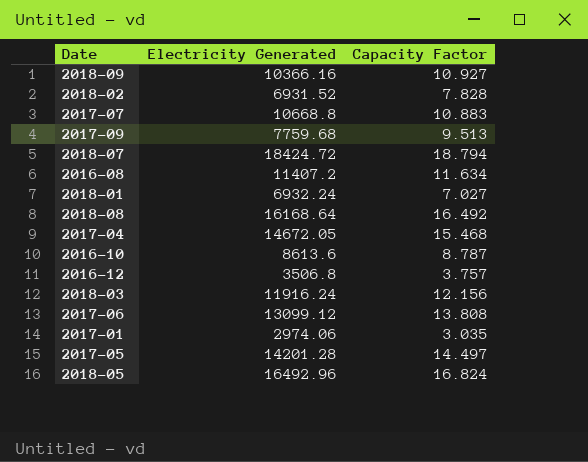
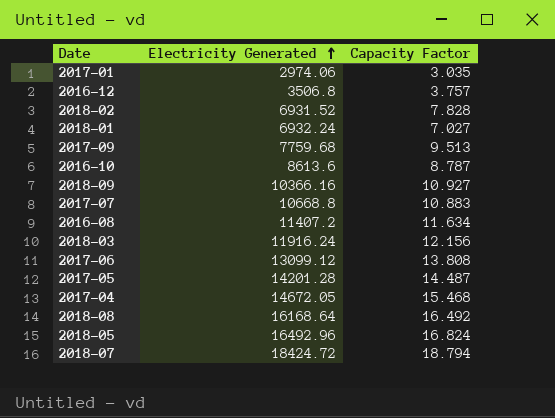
row order: none -> Electricity Generated ascending
2017-05 | Capacity Factor: 14.497 -> 14.487

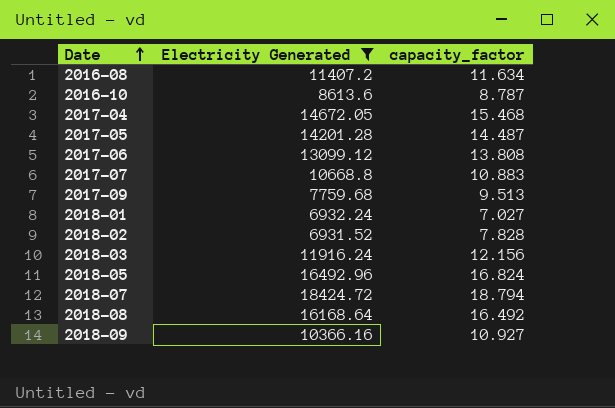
filter: none -> Electricity Generated >= 6931.52
row order: Electricity Generated ascending -> Date ascending
column name: Capacity Factor -> capacity_factor

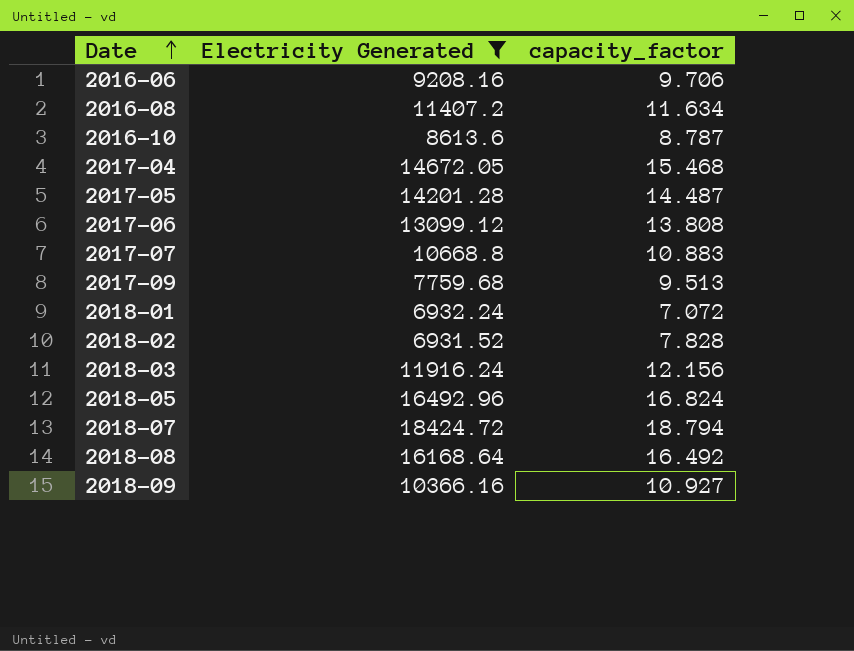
row 2016-06: none -> 9208.16 | 9.706
2018-01 | capacity_factor: 7.027 -> 7.072

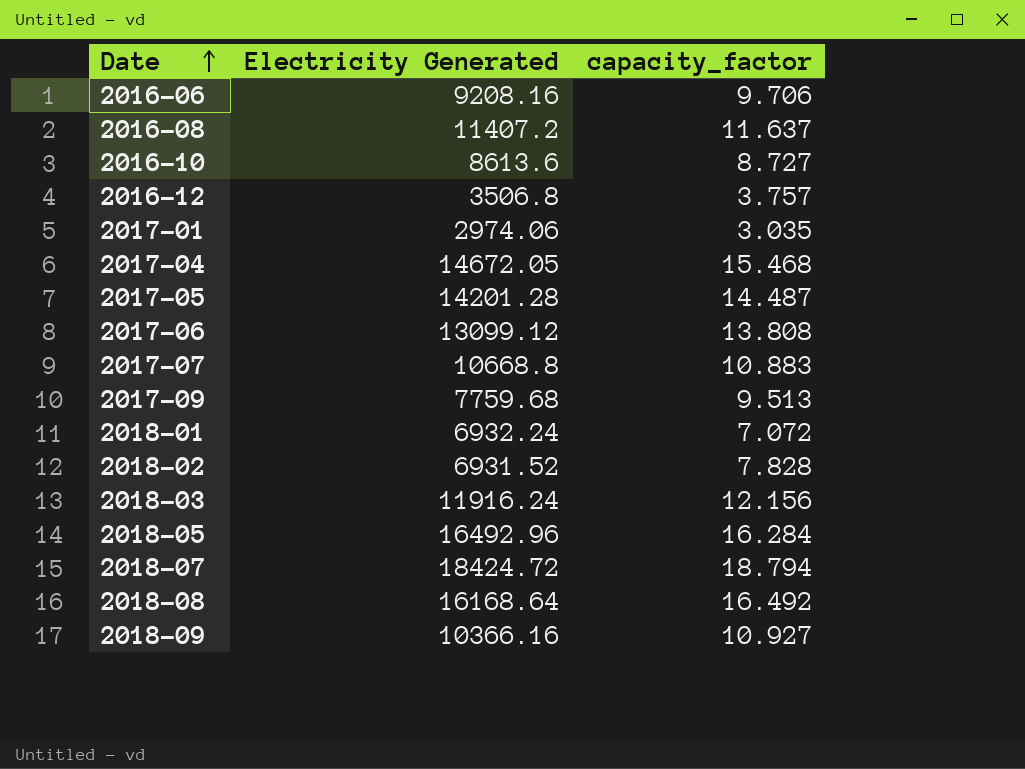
filter: Electricity Generated >= 6931.52 -> none
2016-08 | capacity_factor: 11.634 -> 11.637
2016-10 | capacity_factor: 8.787 -> 8.727
2018-05 | capacity_factor: 16.824 -> 16.284

